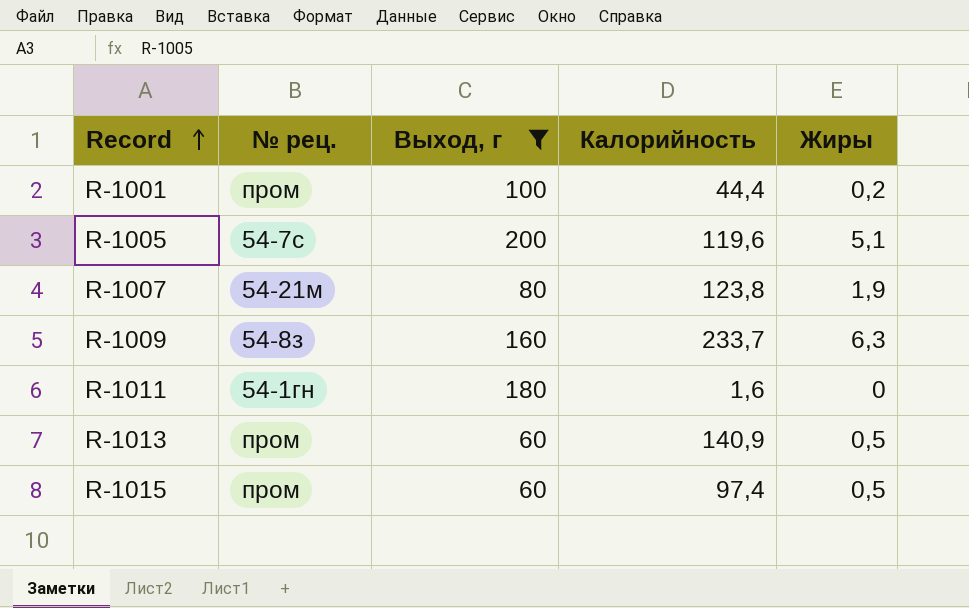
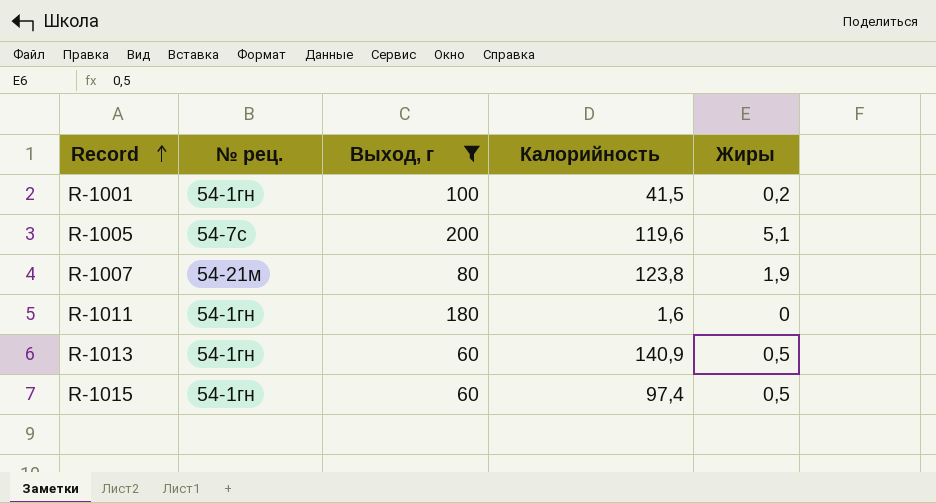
row R-1009: 54-8з | 160 | 233,7 | 6,3 -> none
R-1001 | № рец.: пром -> 54-1гн
R-1001 | Калорийность: 44,4 -> 41,5
R-1013 | № рец.: пром -> 54-1гн
R-1015 | № рец.: пром -> 54-1гн

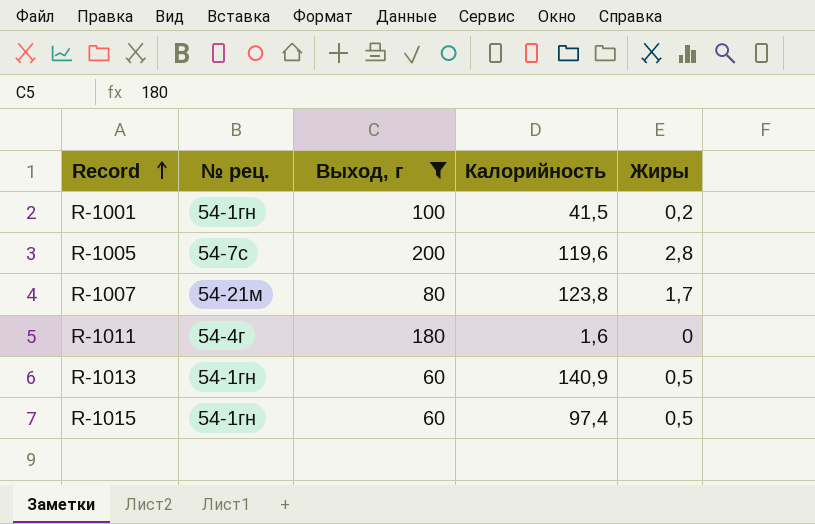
R-1005 | Жиры: 5,1 -> 2,8
R-1007 | Жиры: 1,9 -> 1,7
R-1011 | № рец.: 54-1гн -> 54-4г

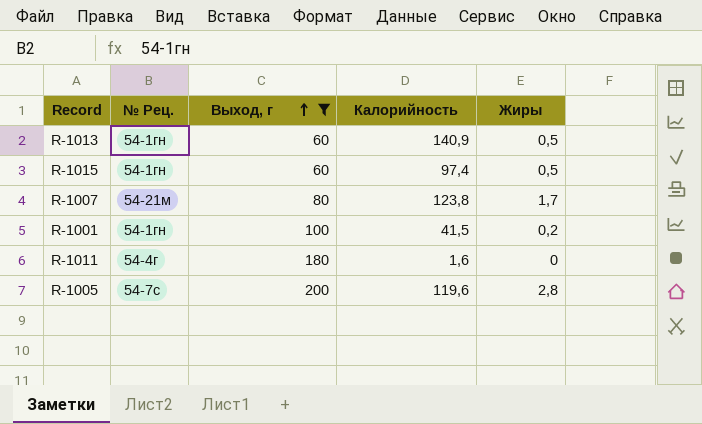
row order: Record ascending -> Выход, г ascending
column name: № рец. -> № Рец.

